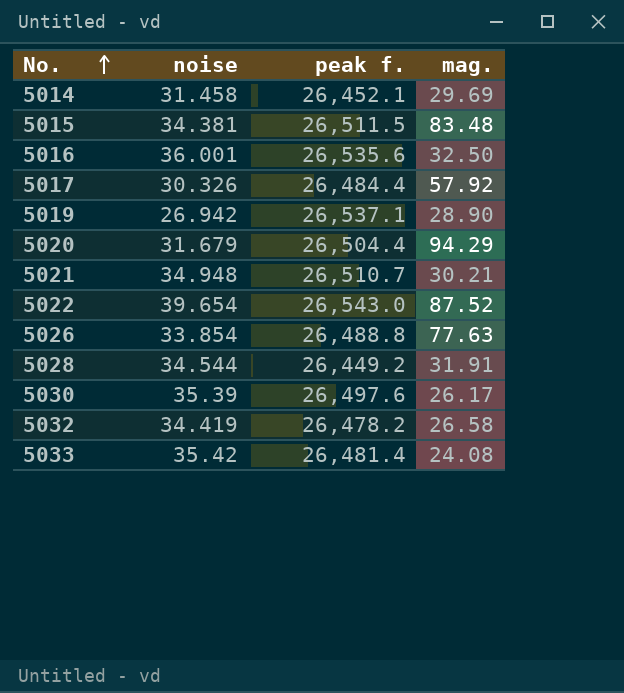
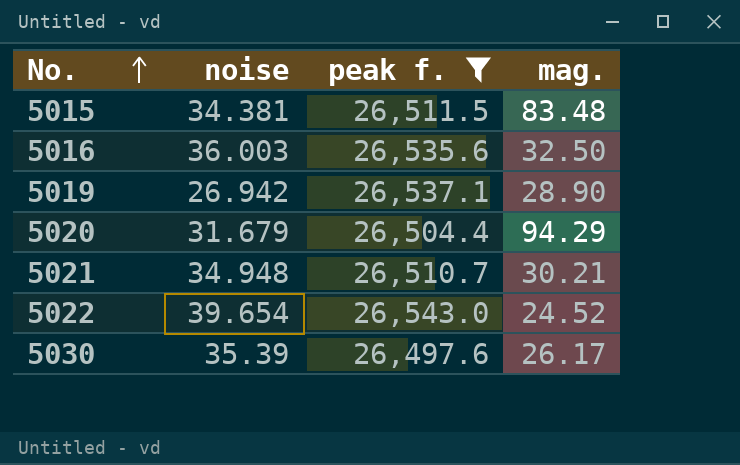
filter: none -> peak f. >= 26,497.6
5016 | noise: 36.001 -> 36.003
5022 | mag.: 87.52 -> 24.52

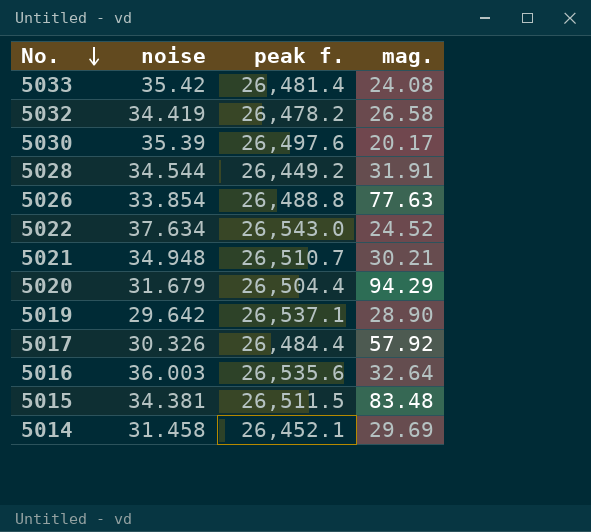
filter: peak f. >= 26,497.6 -> none
row order: No. ascending -> No. descending
5030 | mag.: 26.17 -> 20.17
5022 | noise: 39.654 -> 37.634
5019 | noise: 26.942 -> 29.642
5016 | mag.: 32.50 -> 32.64

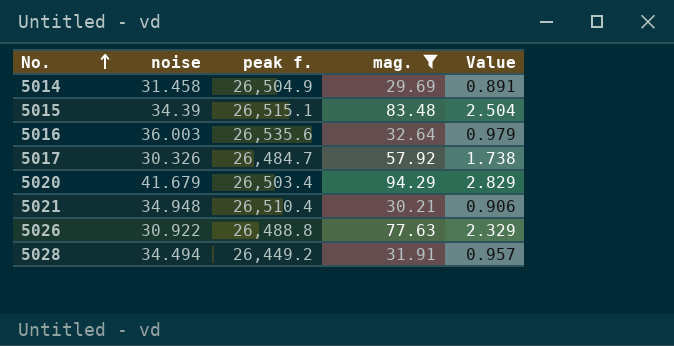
filter: none -> mag. >= 29.69
row order: No. descending -> No. ascending
column Value | formula: none -> [mag.] * 0.03
5014 | peak f.: 26,452.1 -> 26,504.9
5015 | noise: 34.381 -> 34.39
5015 | peak f.: 26,511.5 -> 26,515.1
5017 | peak f.: 26,484.4 -> 26,484.7
5020 | noise: 31.679 -> 41.679
5020 | peak f.: 26,504.4 -> 26,503.4
5021 | peak f.: 26,510.7 -> 26,510.4
5026 | noise: 33.854 -> 30.922
5028 | noise: 34.544 -> 34.494

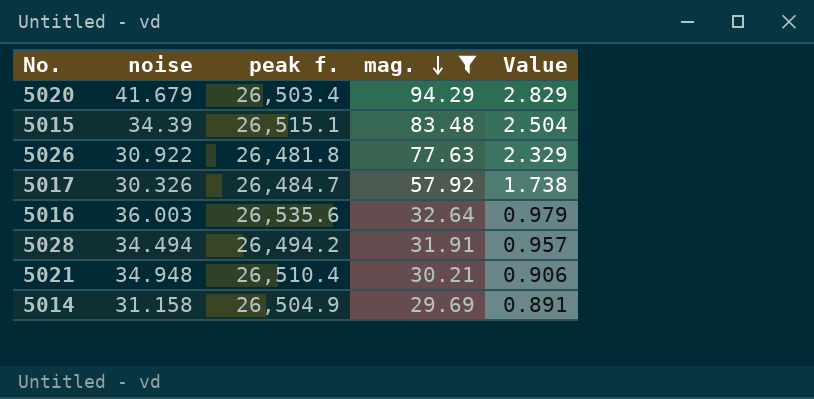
row order: No. ascending -> mag. descending
5026 | peak f.: 26,488.8 -> 26,481.8
5028 | peak f.: 26,449.2 -> 26,494.2
5014 | noise: 31.458 -> 31.158

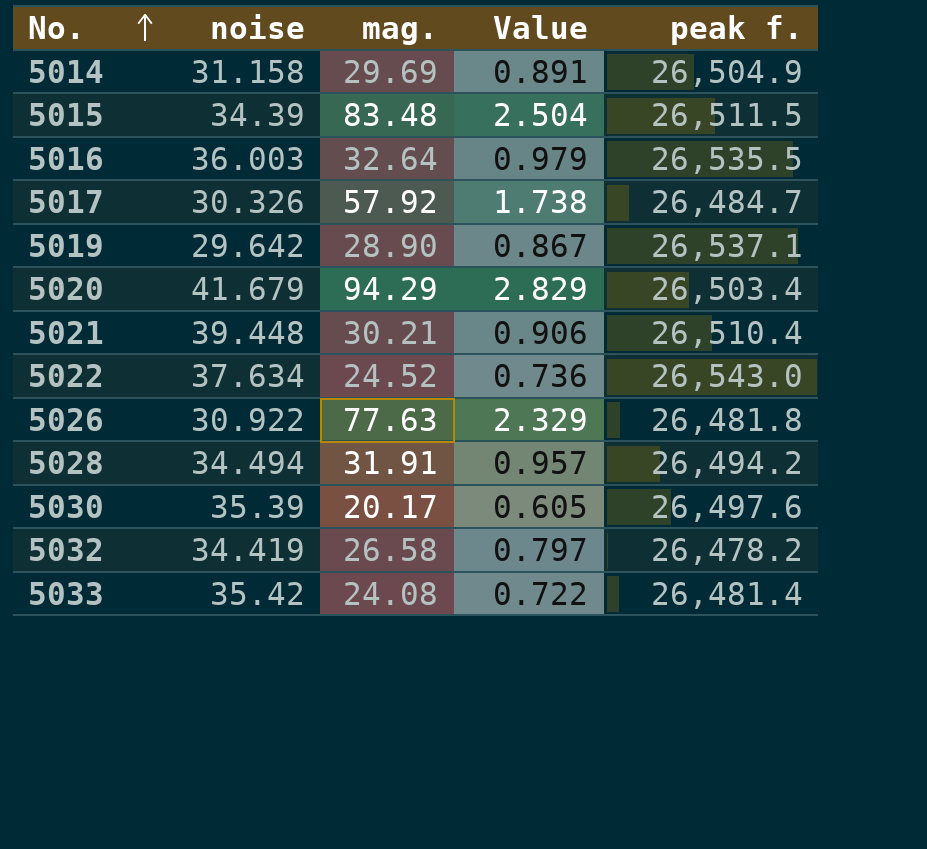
filter: mag. >= 29.69 -> none
row order: mag. descending -> No. ascending
column peak f. | position: 3 -> 5
5015 | peak f.: 26,515.1 -> 26,511.5
5016 | peak f.: 26,535.6 -> 26,535.5
5021 | noise: 34.948 -> 39.448

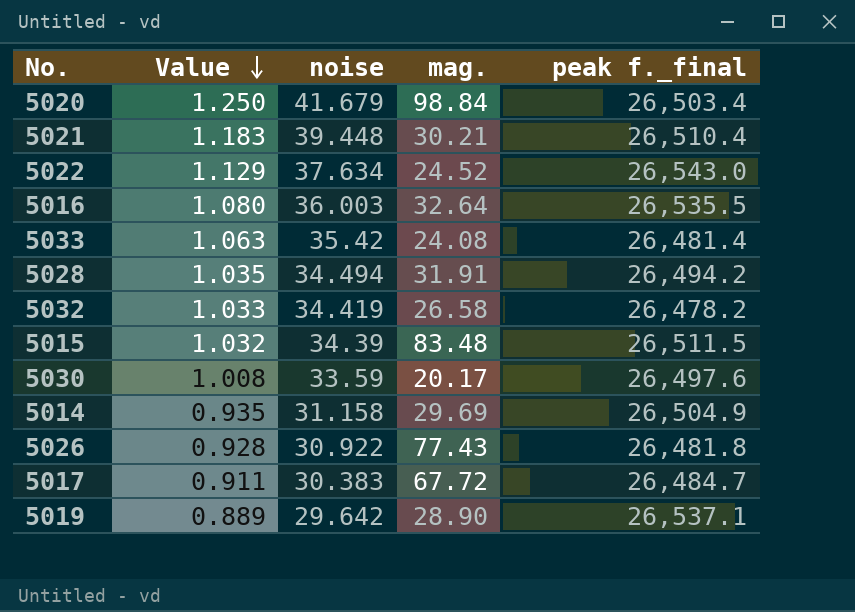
row order: No. ascending -> Value descending
column Value | formula: [mag.] * 0.03 -> [noise] * 0.03
column Value | position: 4 -> 2
column name: peak f. -> peak f._final
5020 | mag.: 94.29 -> 98.84
5030 | noise: 35.39 -> 33.59
5026 | mag.: 77.63 -> 77.43
5017 | noise: 30.326 -> 30.383
5017 | mag.: 57.92 -> 67.72

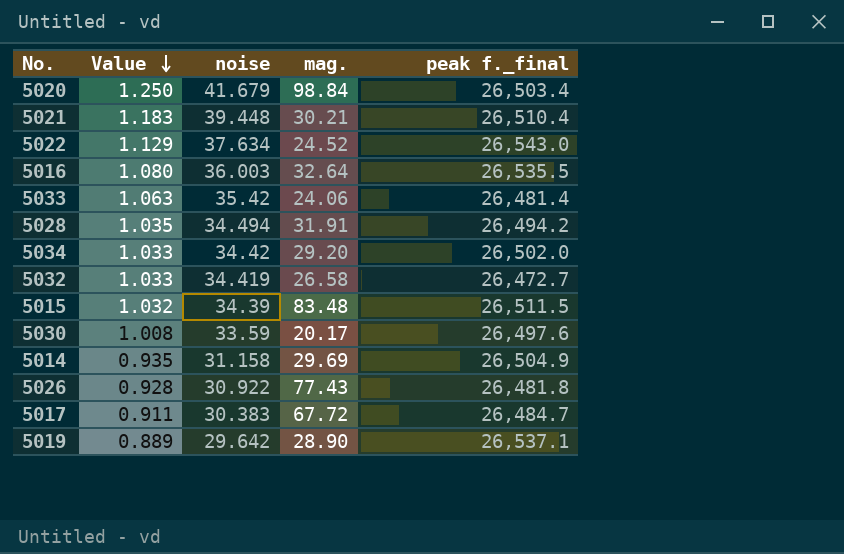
5033 | mag.: 24.08 -> 24.06
row 5034: none -> 1.033 | 34.42 | 29.20 | 26,502.0
5032 | peak f._final: 26,478.2 -> 26,472.7

